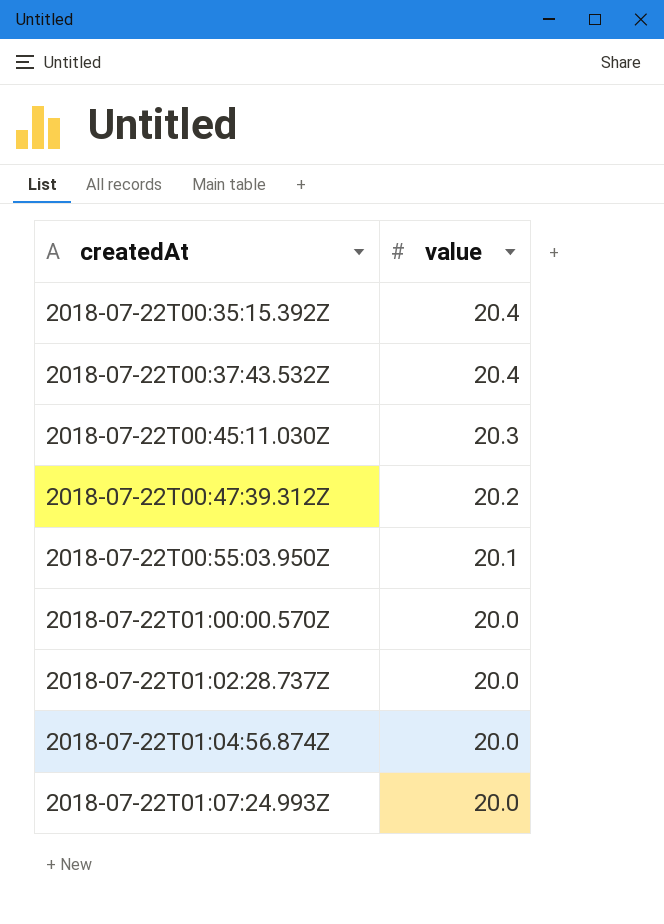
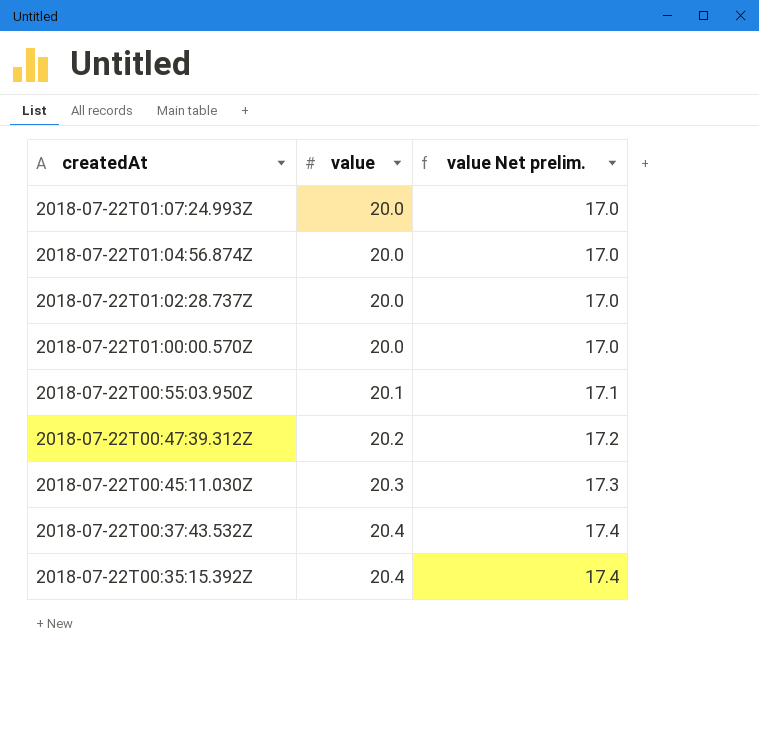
row order: createdAt ascending -> createdAt descending
column value Net prelim. | formula: none -> [value] - 3

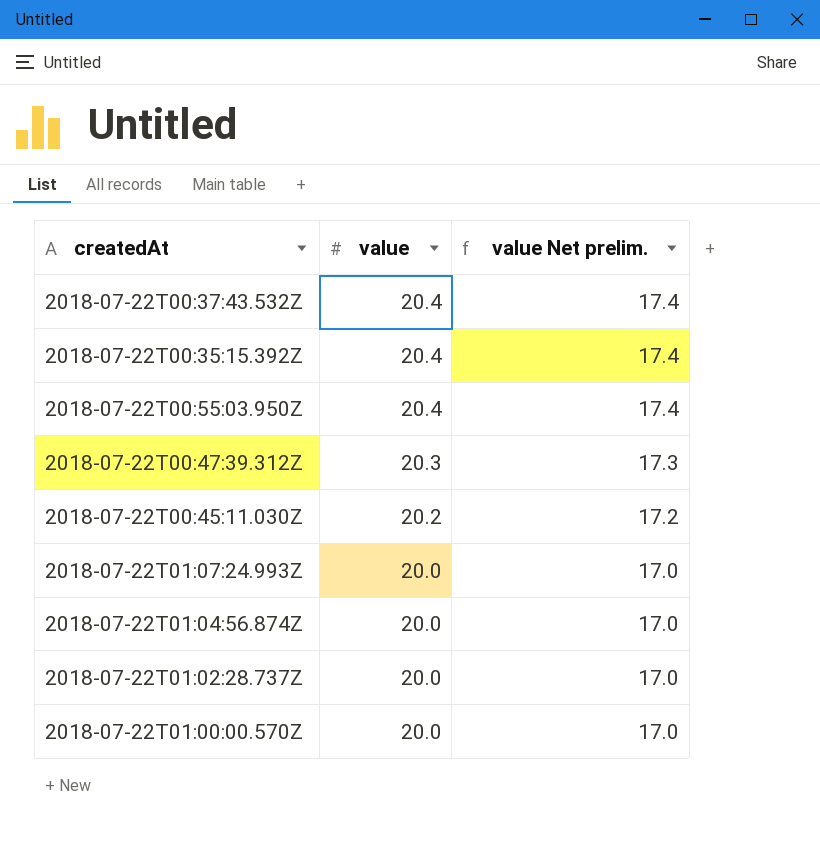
row order: createdAt descending -> value descending
2018-07-22T00:55:03.950Z | value: 20.1 -> 20.4
2018-07-22T00:55:03.950Z | value Net prelim.: 17.1 -> 17.4
2018-07-22T00:47:39.312Z | value: 20.2 -> 20.3
2018-07-22T00:47:39.312Z | value Net prelim.: 17.2 -> 17.3
2018-07-22T00:45:11.030Z | value: 20.3 -> 20.2
2018-07-22T00:45:11.030Z | value Net prelim.: 17.3 -> 17.2

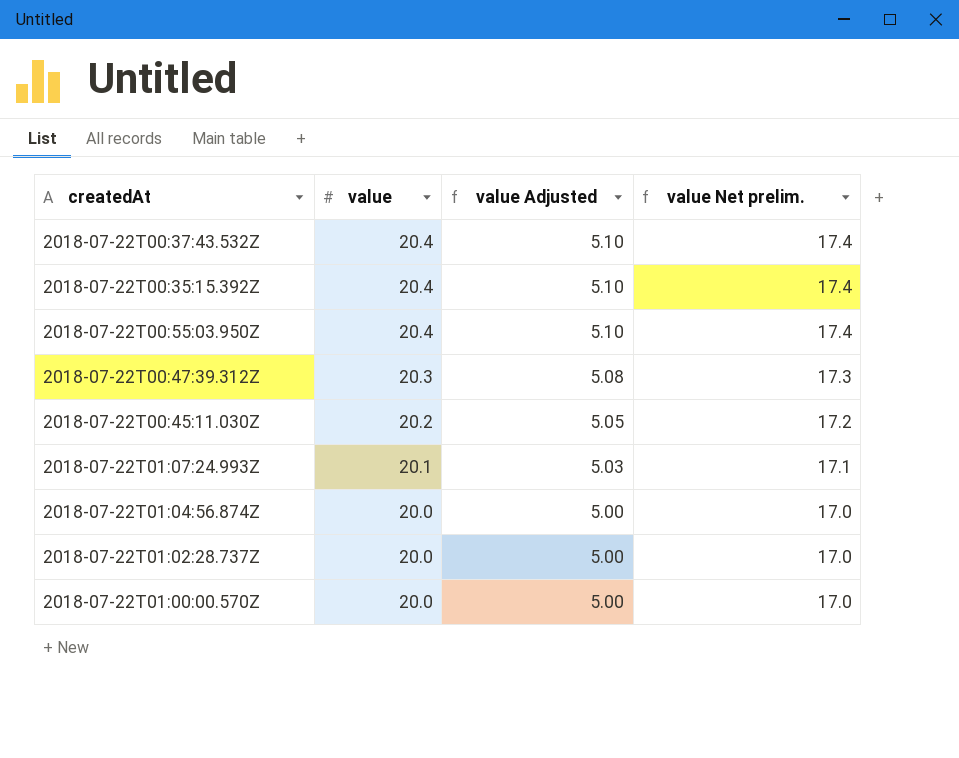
column value Adjusted | formula: none -> [value] * 0.25
2018-07-22T01:07:24.993Z | value: 20.0 -> 20.1
2018-07-22T01:07:24.993Z | value Net prelim.: 17.0 -> 17.1

